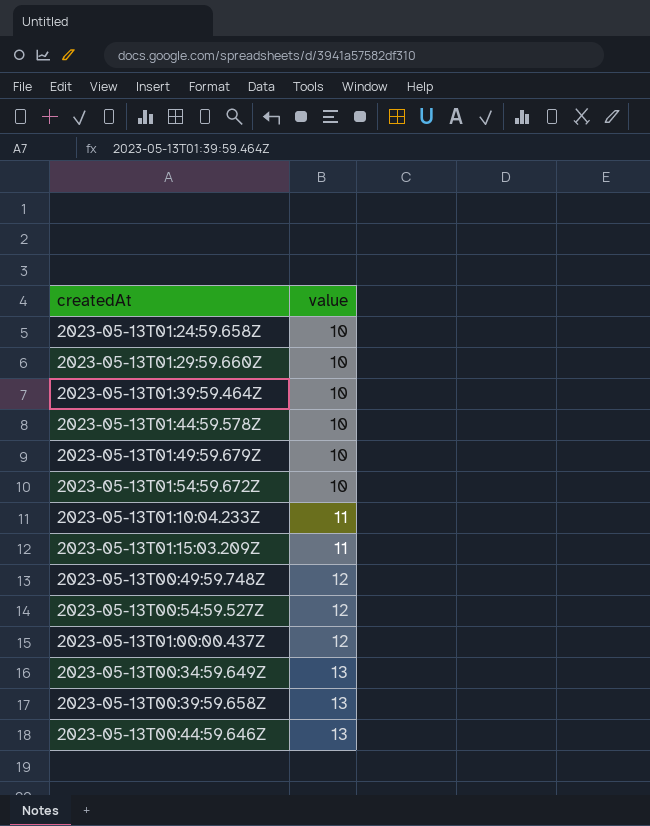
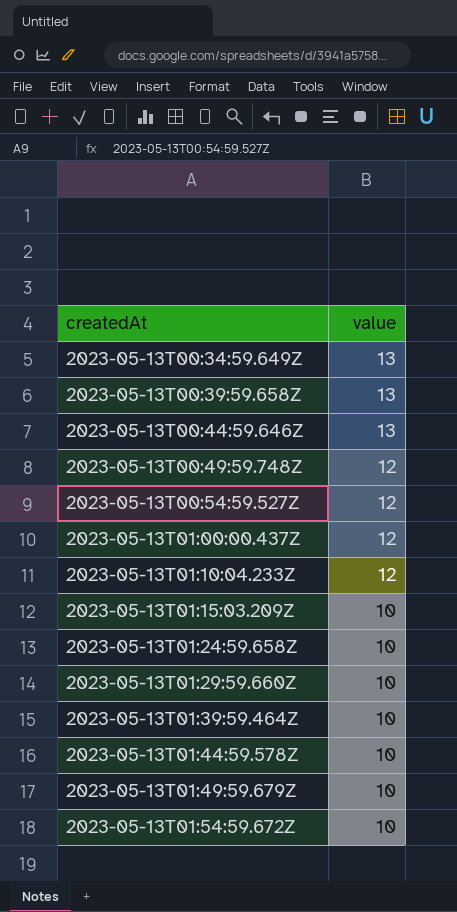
row order: value ascending -> createdAt ascending
2023-05-13T01:10:04.233Z | value: 11 -> 12
2023-05-13T01:15:03.209Z | value: 11 -> 10

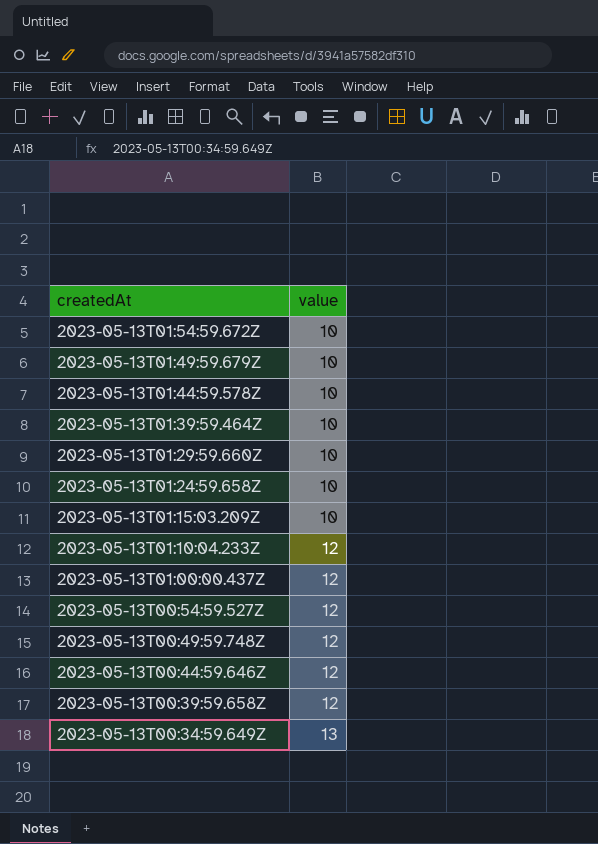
row order: createdAt ascending -> createdAt descending
2023-05-13T00:44:59.646Z | value: 13 -> 12
2023-05-13T00:39:59.658Z | value: 13 -> 12

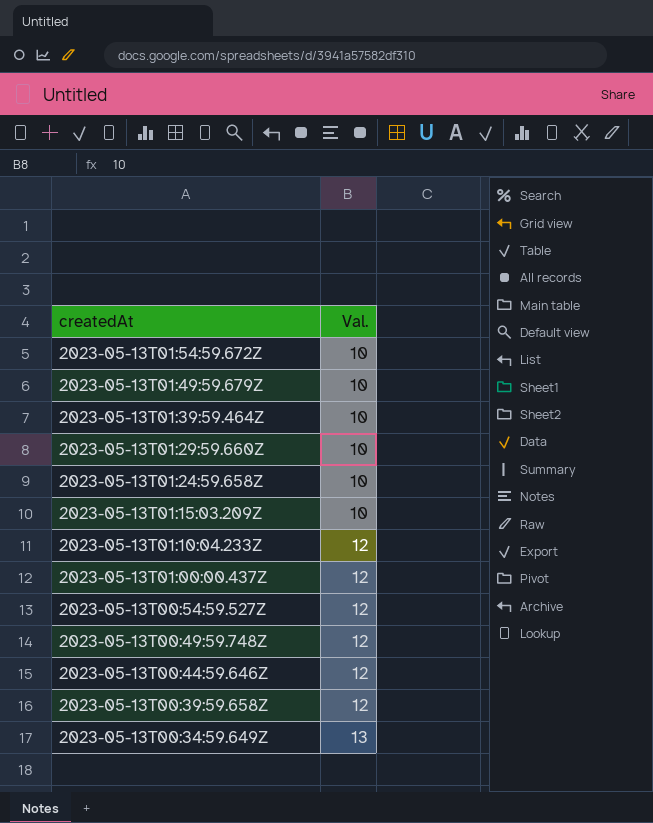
column name: value -> Val.
row 2023-05-13T01:44:59.578Z: 10 -> none

